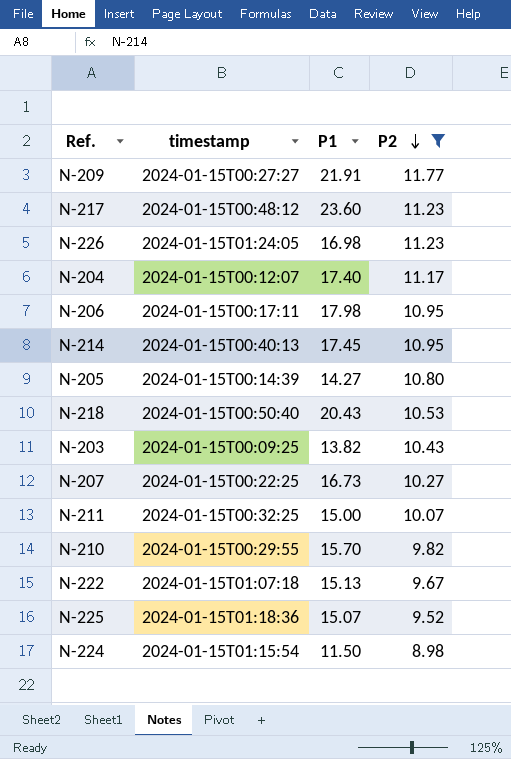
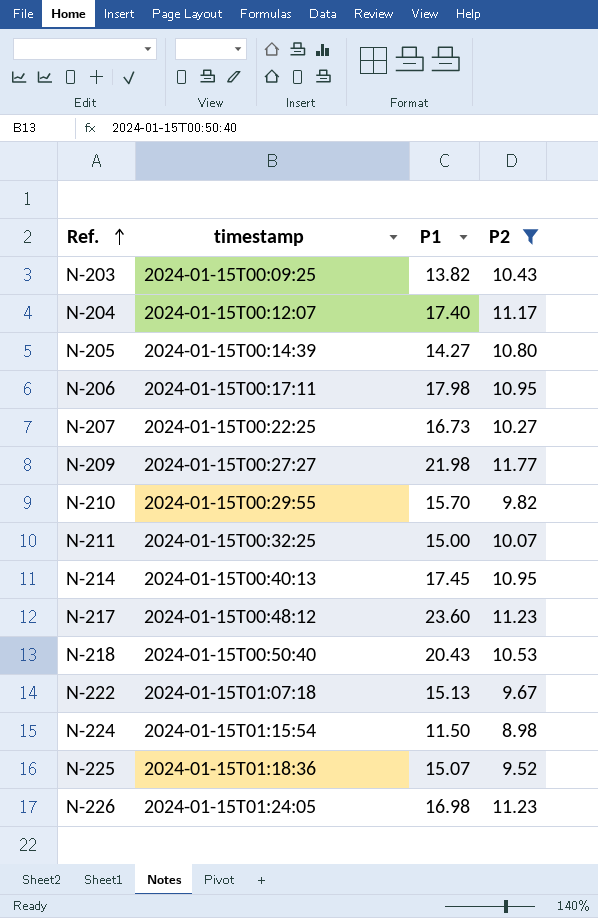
row order: P2 descending -> Ref. ascending
N-209 | P1: 21.91 -> 21.98

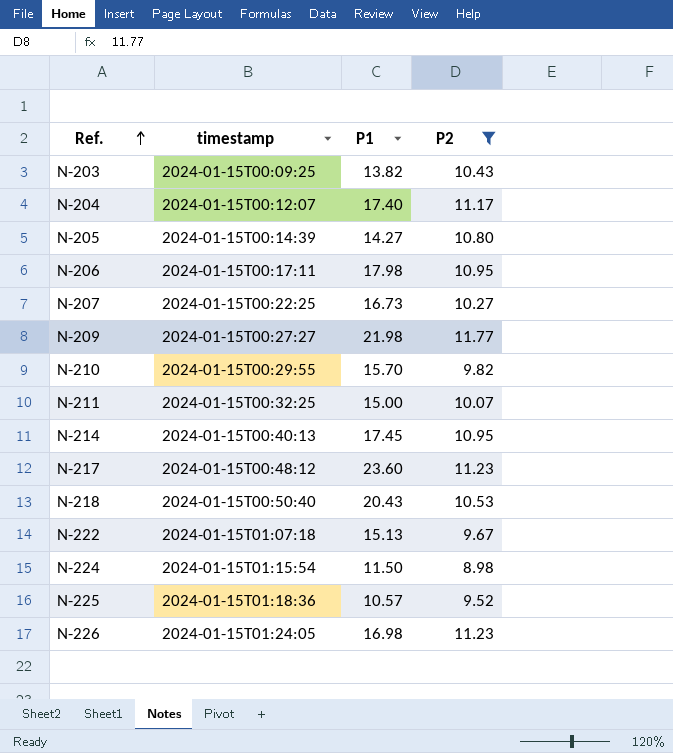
N-225 | P1: 15.07 -> 10.57

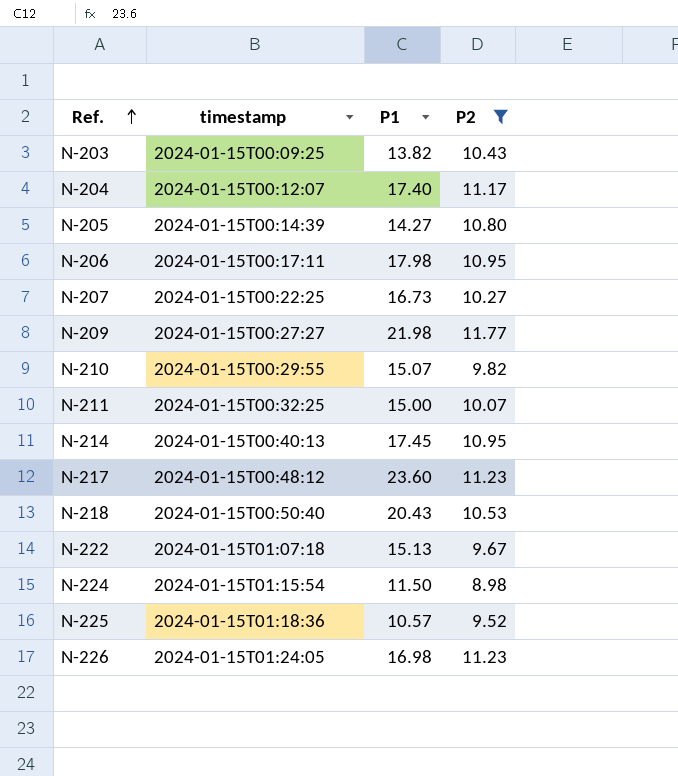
N-210 | P1: 15.70 -> 15.07

